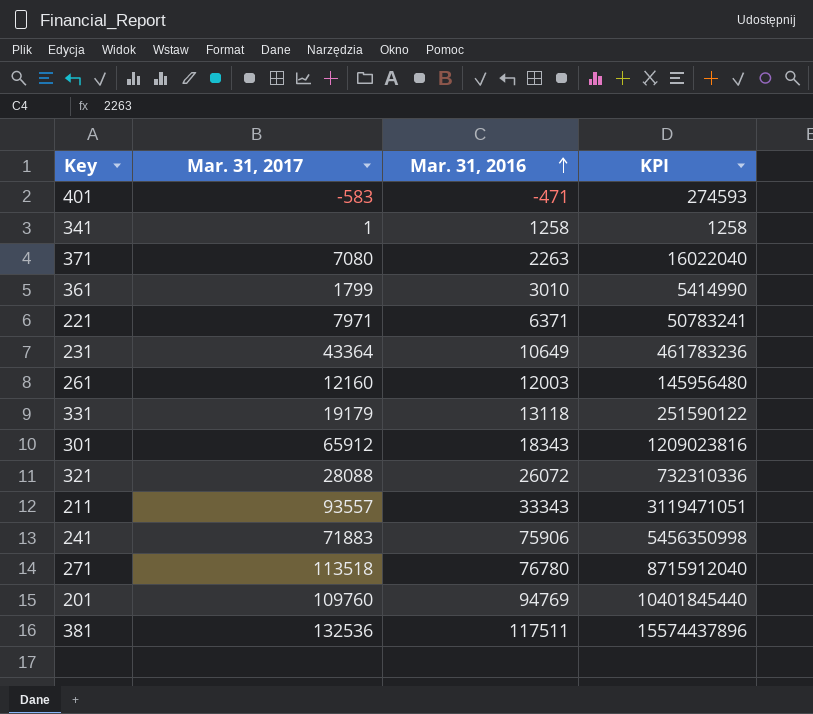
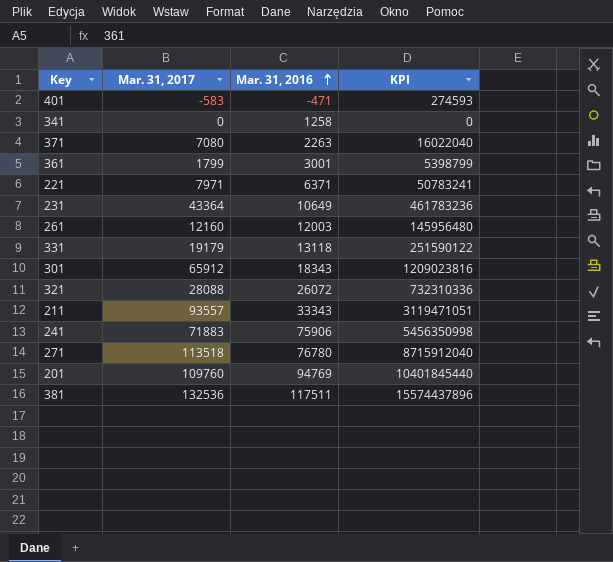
341 | Mar. 31, 2017: 1 -> 0
341 | KPI: 1258 -> 0
361 | Mar. 31, 2016: 3010 -> 3001
361 | KPI: 5414990 -> 5398799

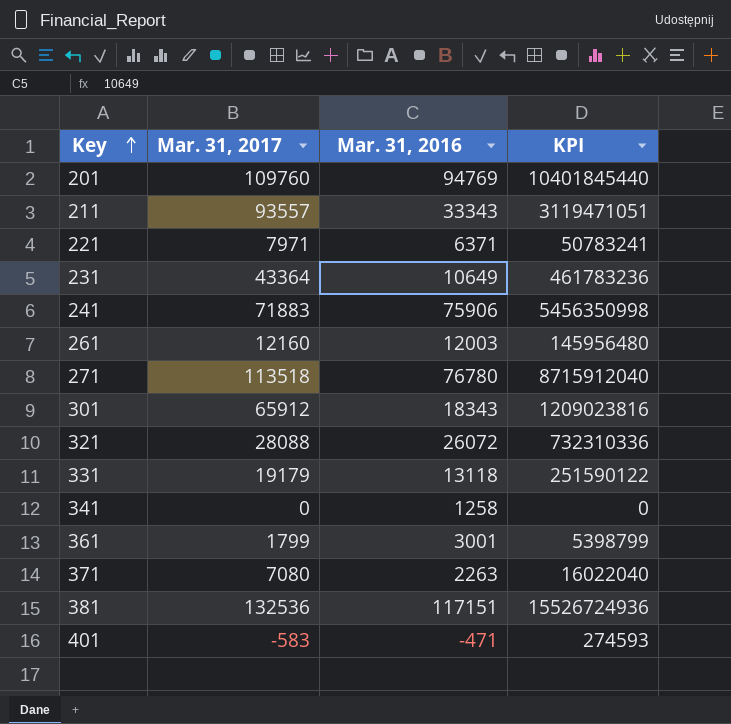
row order: Mar. 31, 2016 ascending -> Key ascending
381 | Mar. 31, 2016: 117511 -> 117151
381 | KPI: 15574437896 -> 15526724936

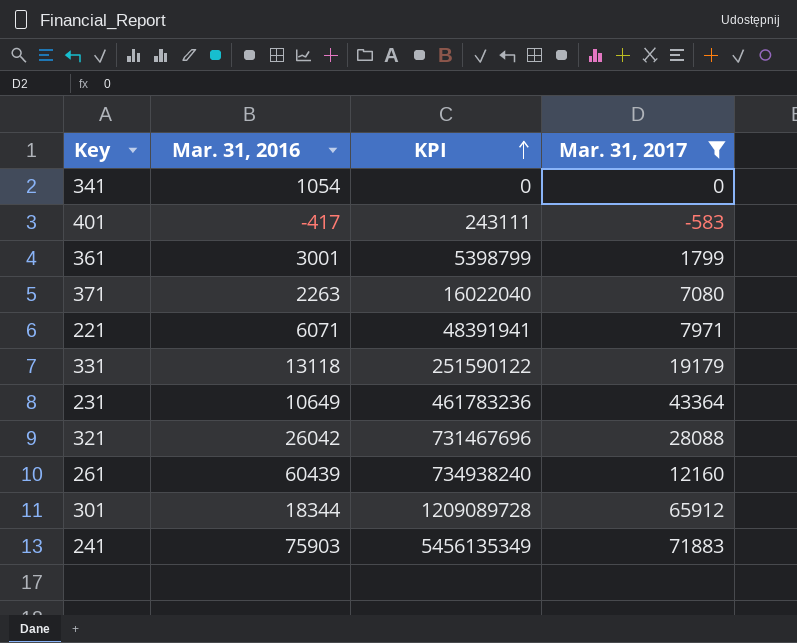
filter: none -> Mar. 31, 2017 <= 71883
row order: Key ascending -> KPI ascending
column Mar. 31, 2017 | position: 2 -> 4
341 | Mar. 31, 2016: 1258 -> 1054
401 | Mar. 31, 2016: -471 -> -417
401 | KPI: 274593 -> 243111
221 | Mar. 31, 2016: 6371 -> 6071
221 | KPI: 50783241 -> 48391941
321 | Mar. 31, 2016: 26072 -> 26042
321 | KPI: 732310336 -> 731467696
261 | Mar. 31, 2016: 12003 -> 60439
261 | KPI: 145956480 -> 734938240
301 | Mar. 31, 2016: 18343 -> 18344
301 | KPI: 1209023816 -> 1209089728
241 | Mar. 31, 2016: 75906 -> 75903
241 | KPI: 5456350998 -> 5456135349

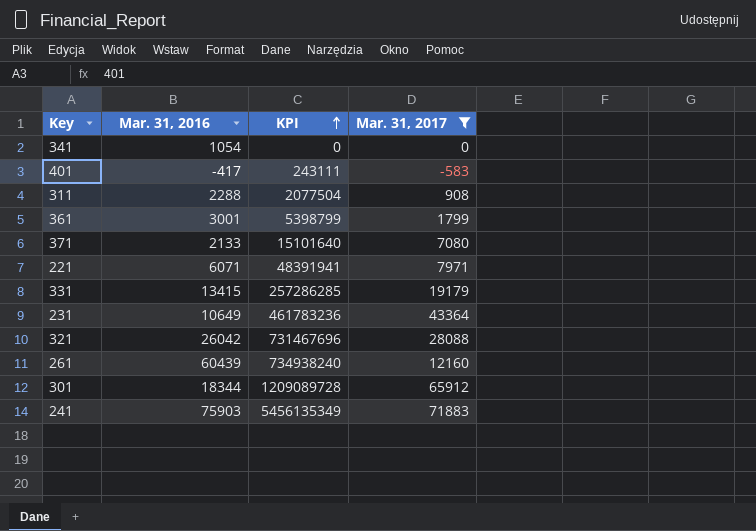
row 311: none -> 2288 | 2077504 | 908
371 | Mar. 31, 2016: 2263 -> 2133
371 | KPI: 16022040 -> 15101640
331 | Mar. 31, 2016: 13118 -> 13415
331 | KPI: 251590122 -> 257286285

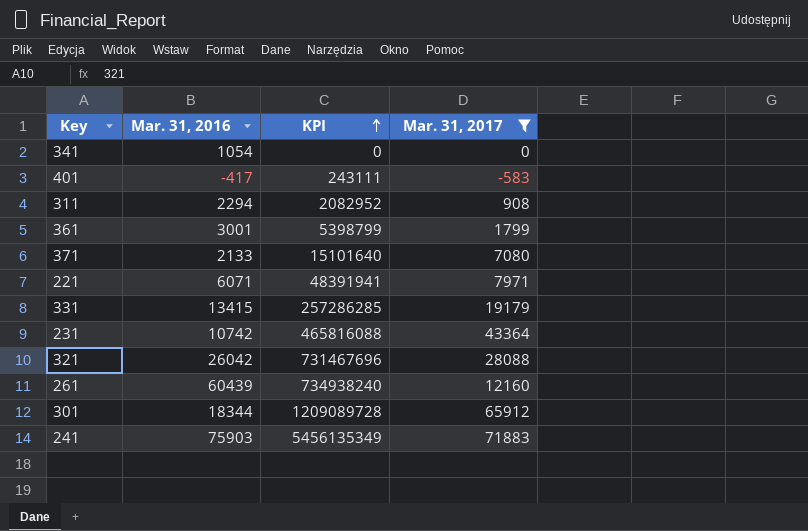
311 | Mar. 31, 2016: 2288 -> 2294
311 | KPI: 2077504 -> 2082952
231 | Mar. 31, 2016: 10649 -> 10742
231 | KPI: 461783236 -> 465816088

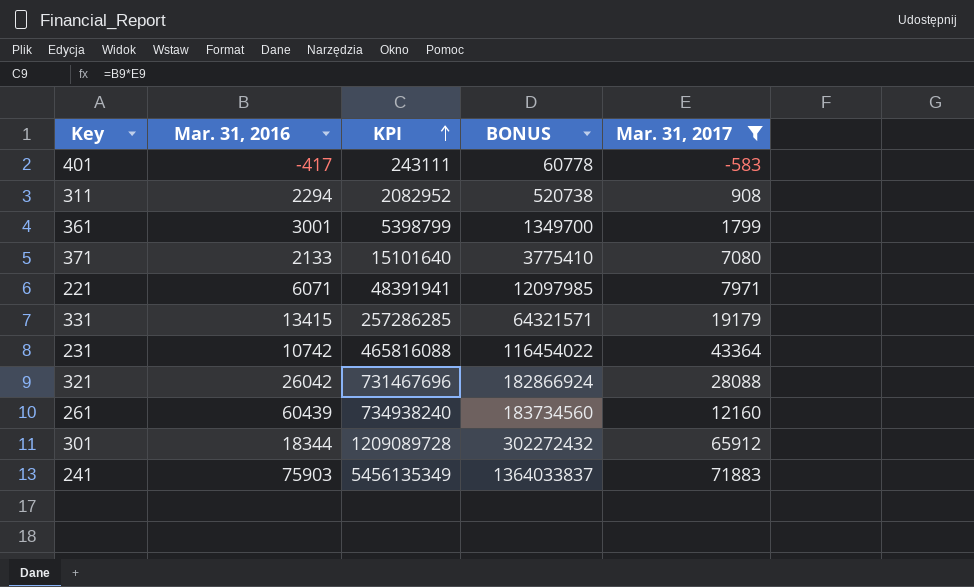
column BONUS | formula: none -> [KPI] * 0.25
row 341: 1054 | 0 | 0 -> none

